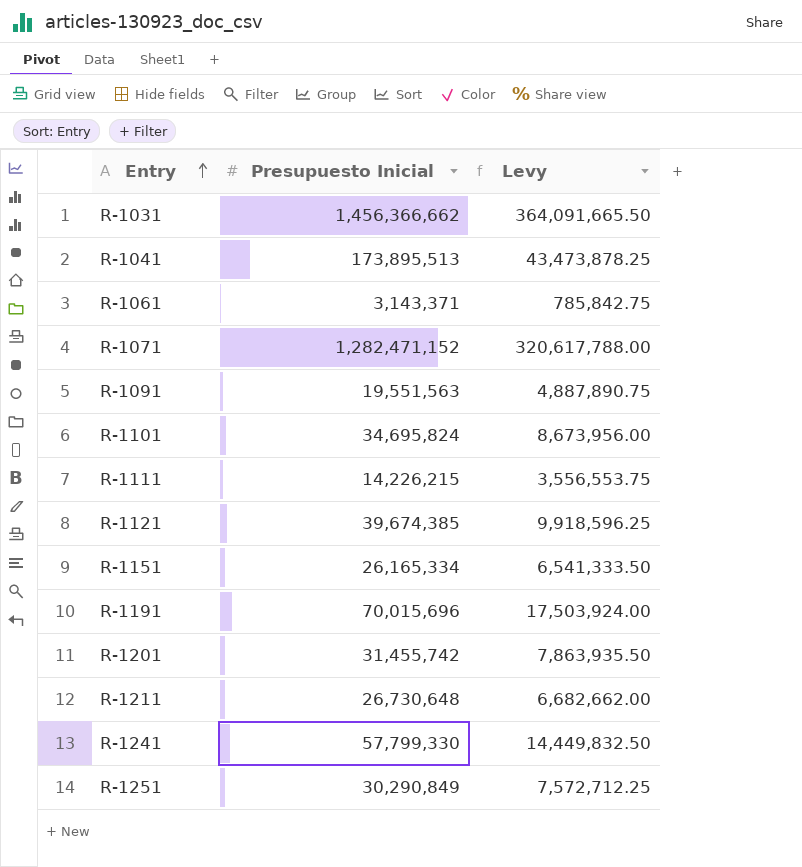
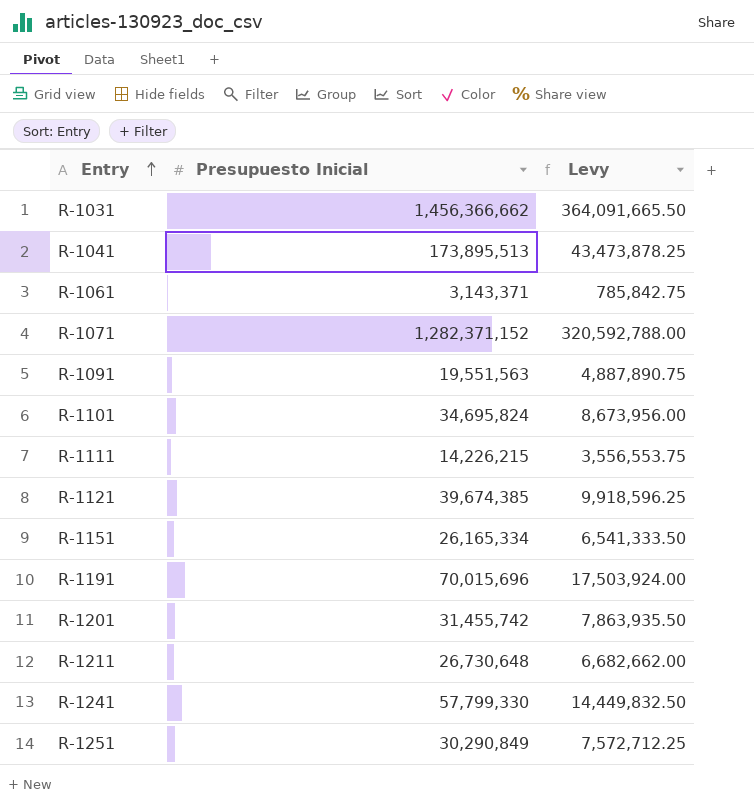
R-1071 | Presupuesto Inicial: 1,282,471,152 -> 1,282,371,152
R-1071 | Levy: 320,617,788.00 -> 320,592,788.00

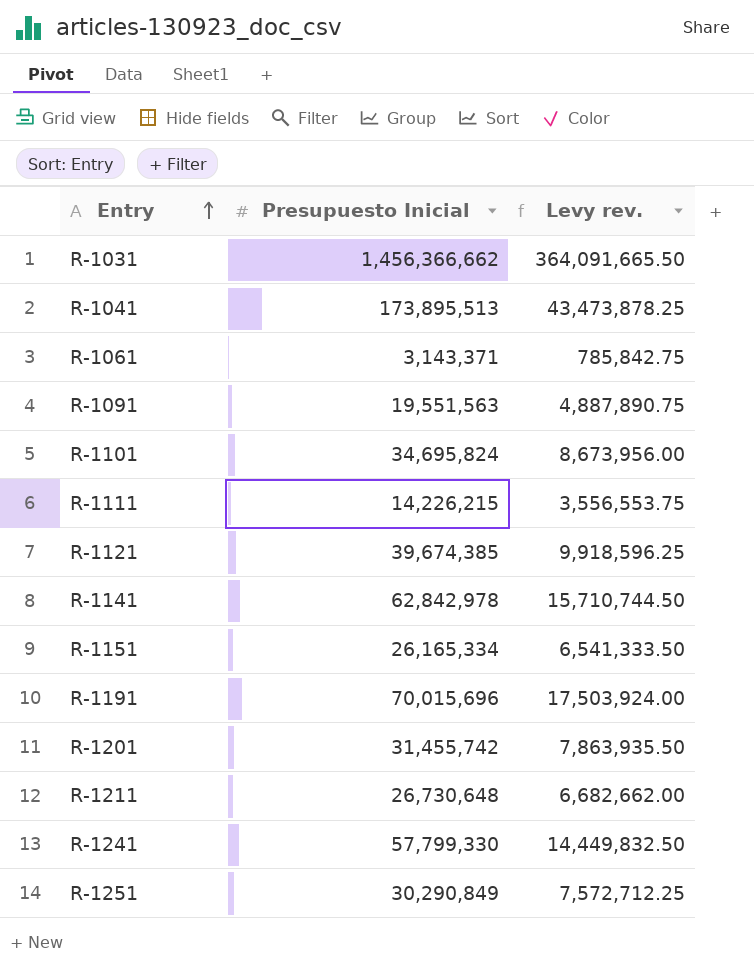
column name: Levy -> Levy rev.
row R-1071: 1,282,371,152 | 320,592,788.00 -> none
row R-1141: none -> 62,842,978 | 15,710,744.50

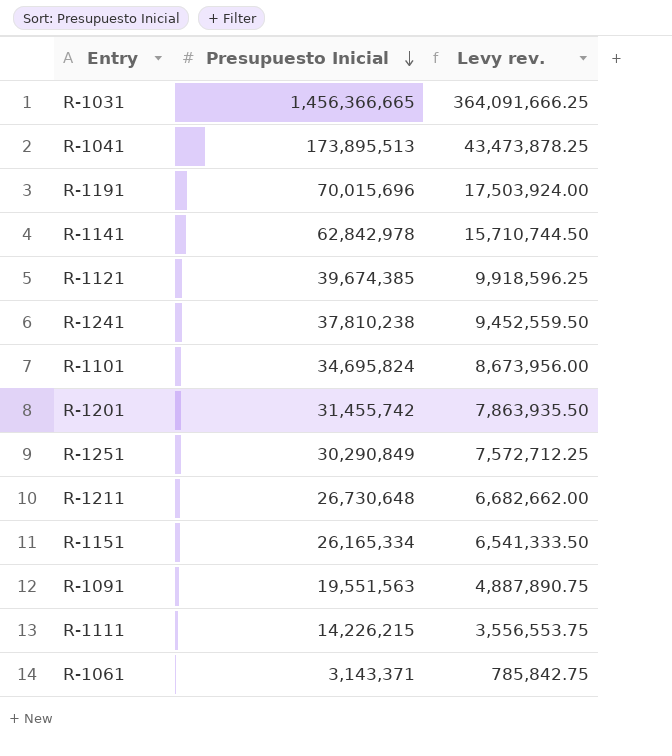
row order: Entry ascending -> Presupuesto Inicial descending
R-1031 | Presupuesto Inicial: 1,456,366,662 -> 1,456,366,665
R-1031 | Levy rev.: 364,091,665.50 -> 364,091,666.25
R-1241 | Presupuesto Inicial: 57,799,330 -> 37,810,238
R-1241 | Levy rev.: 14,449,832.50 -> 9,452,559.50

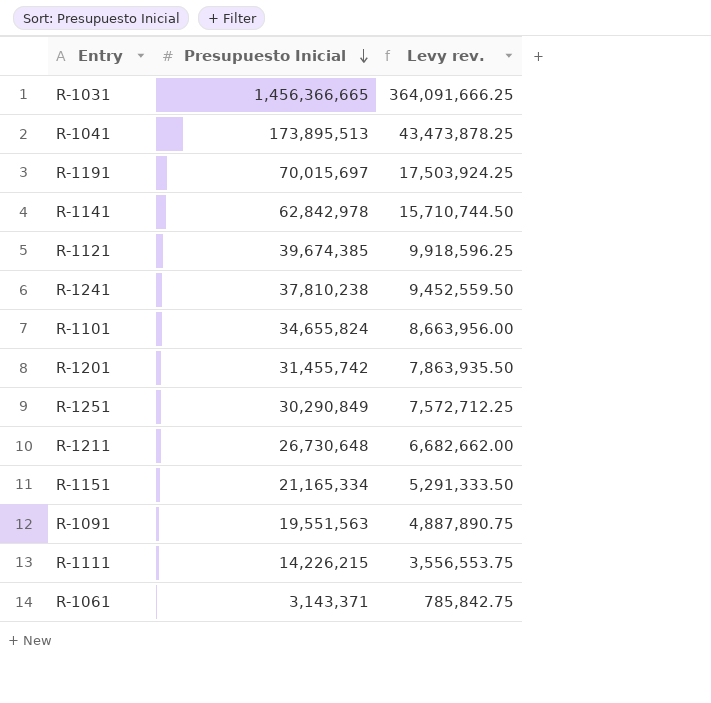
R-1191 | Presupuesto Inicial: 70,015,696 -> 70,015,697
R-1191 | Levy rev.: 17,503,924.00 -> 17,503,924.25
R-1101 | Presupuesto Inicial: 34,695,824 -> 34,655,824
R-1101 | Levy rev.: 8,673,956.00 -> 8,663,956.00
R-1151 | Presupuesto Inicial: 26,165,334 -> 21,165,334
R-1151 | Levy rev.: 6,541,333.50 -> 5,291,333.50

